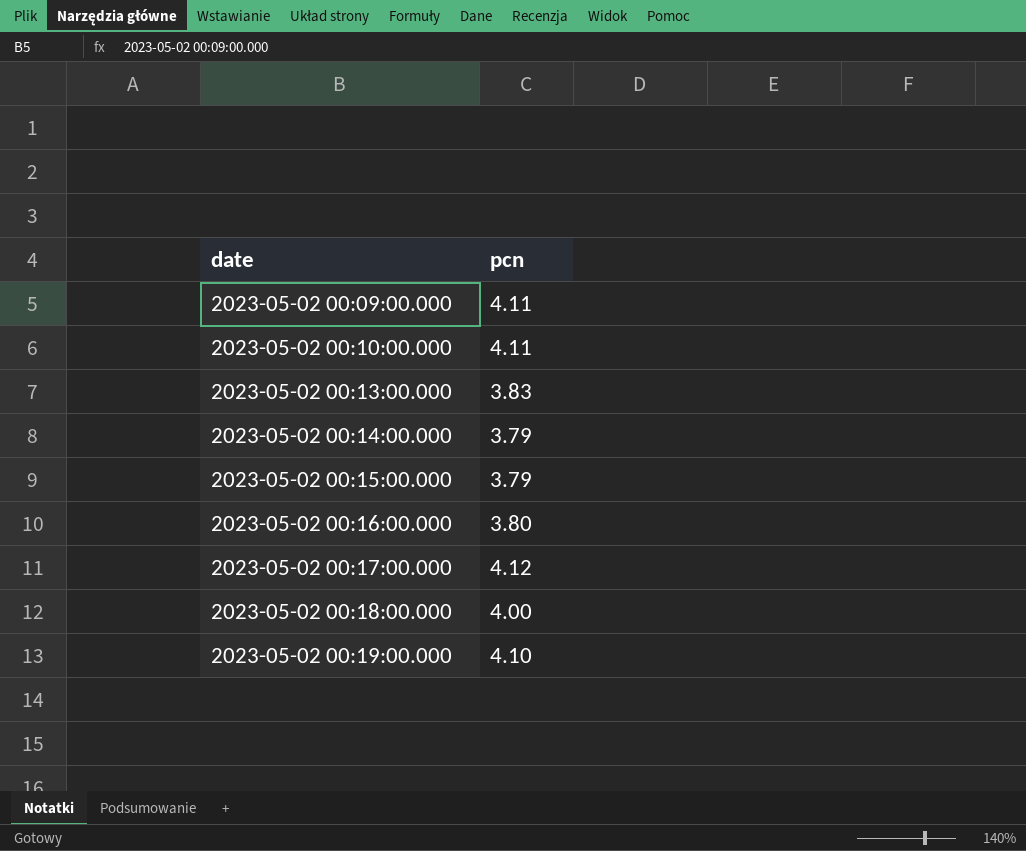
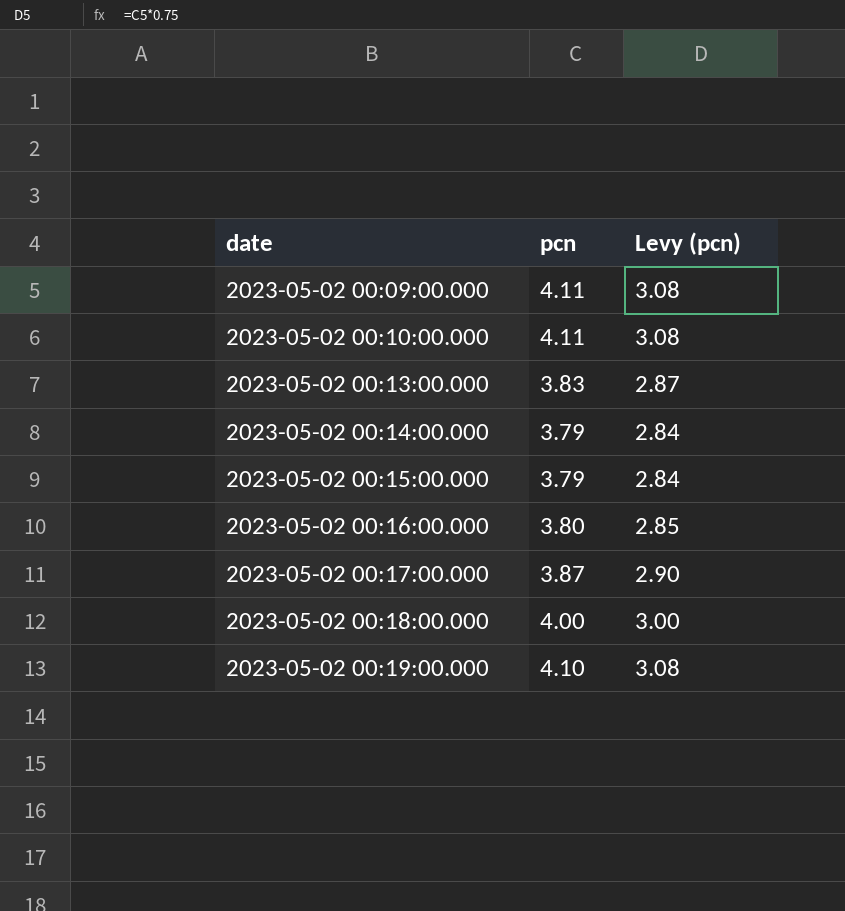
column Levy (pcn) | formula: none -> [pcn] * 0.75
2023-05-02 00:17:00.000 | pcn: 4.12 -> 3.87

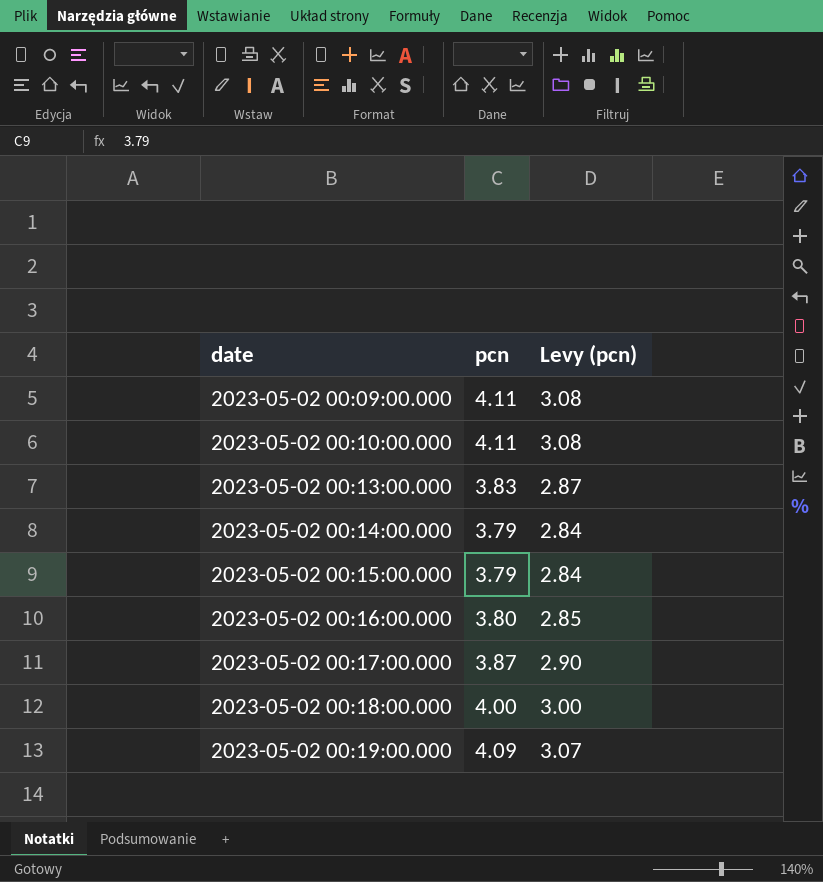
2023-05-02 00:19:00.000 | pcn: 4.10 -> 4.09
2023-05-02 00:19:00.000 | Levy (pcn): 3.08 -> 3.07

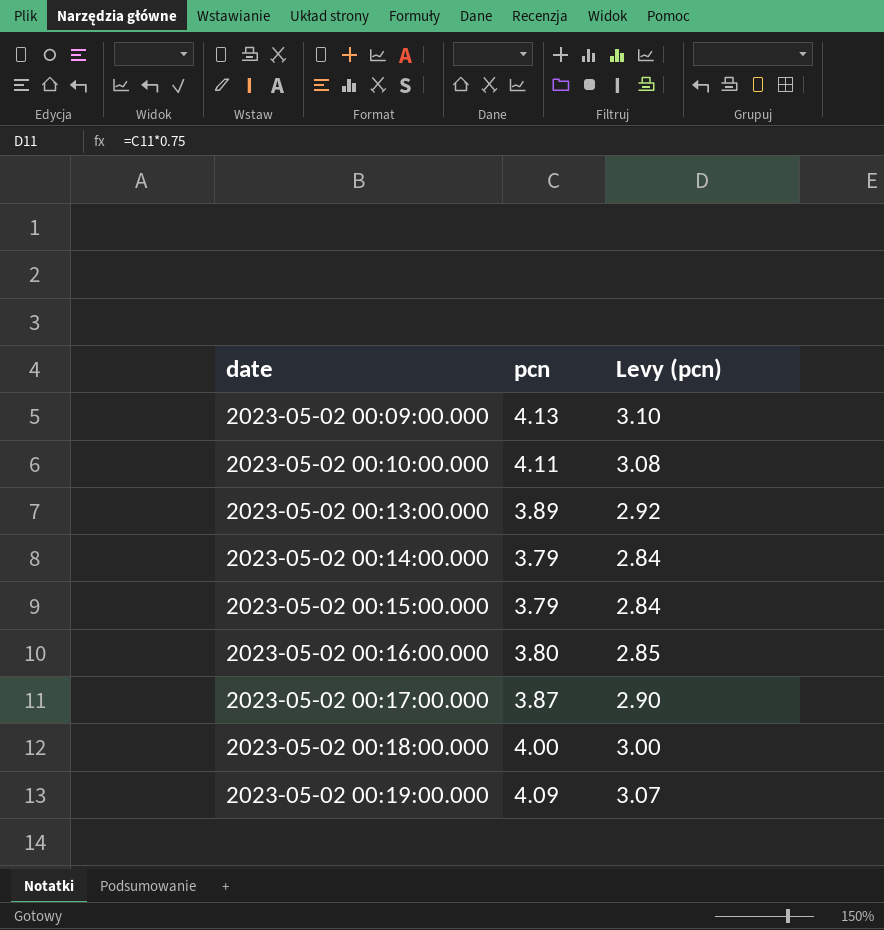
2023-05-02 00:09:00.000 | pcn: 4.11 -> 4.13
2023-05-02 00:09:00.000 | Levy (pcn): 3.08 -> 3.10
2023-05-02 00:13:00.000 | pcn: 3.83 -> 3.89
2023-05-02 00:13:00.000 | Levy (pcn): 2.87 -> 2.92

